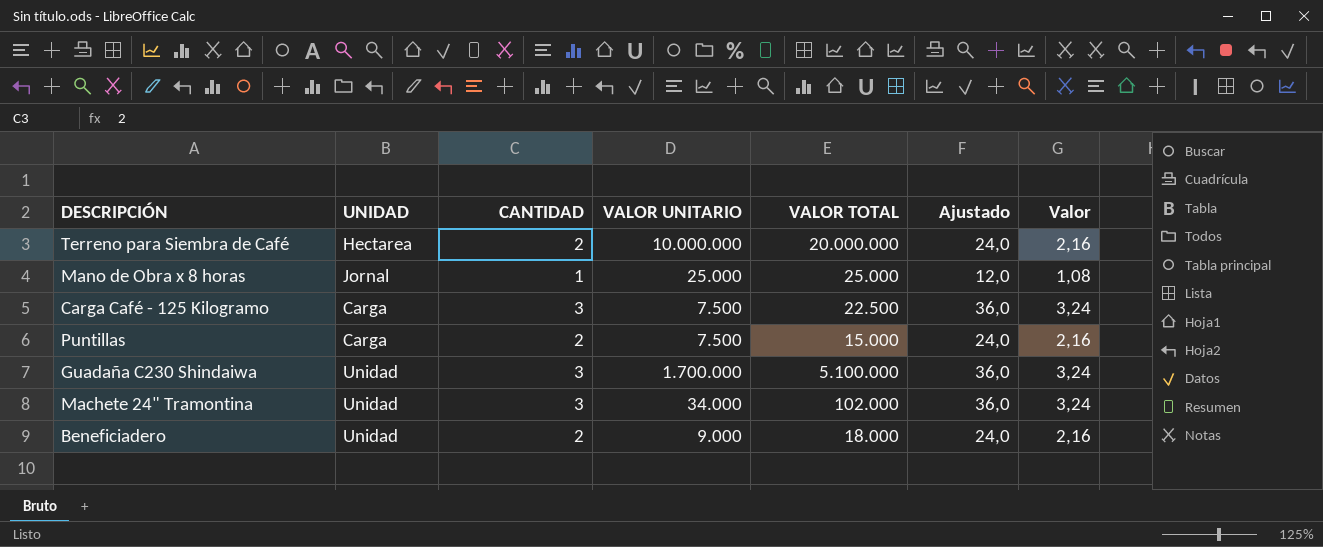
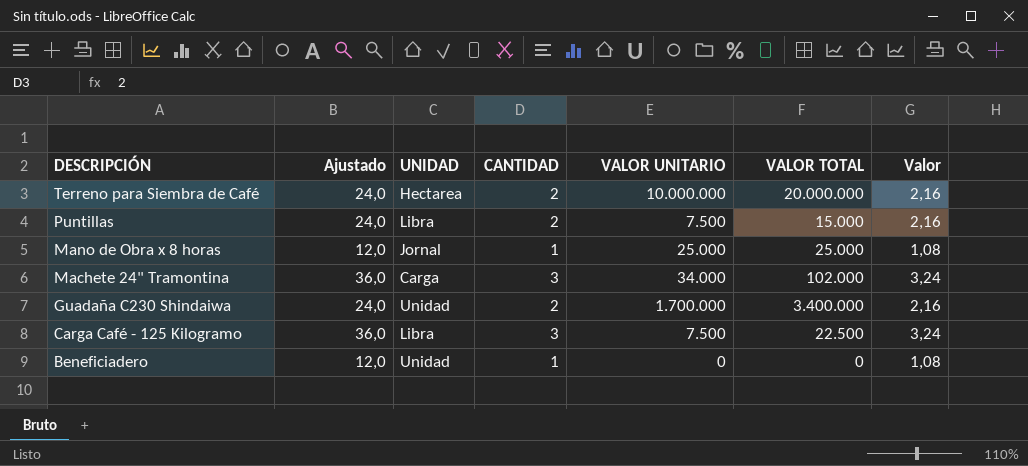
row order: none -> DESCRIPCIÓN descending
column Ajustado | position: 6 -> 2
Puntillas | UNIDAD: Carga -> Libra
Machete 24" Tramontina | UNIDAD: Unidad -> Carga
Guadaña C230 Shindaiwa | Ajustado: 36,0 -> 24,0
Guadaña C230 Shindaiwa | CANTIDAD: 3 -> 2
Guadaña C230 Shindaiwa | VALOR TOTAL: 5.100.000 -> 3.400.000
Guadaña C230 Shindaiwa | Valor: 3,24 -> 2,16
Carga Café - 125 Kilogramo | UNIDAD: Carga -> Libra
Beneficiadero | Ajustado: 24,0 -> 12,0
Beneficiadero | CANTIDAD: 2 -> 1
Beneficiadero | VALOR UNITARIO: 9.000 -> 0
Beneficiadero | VALOR TOTAL: 18.000 -> 0
Beneficiadero | Valor: 2,16 -> 1,08

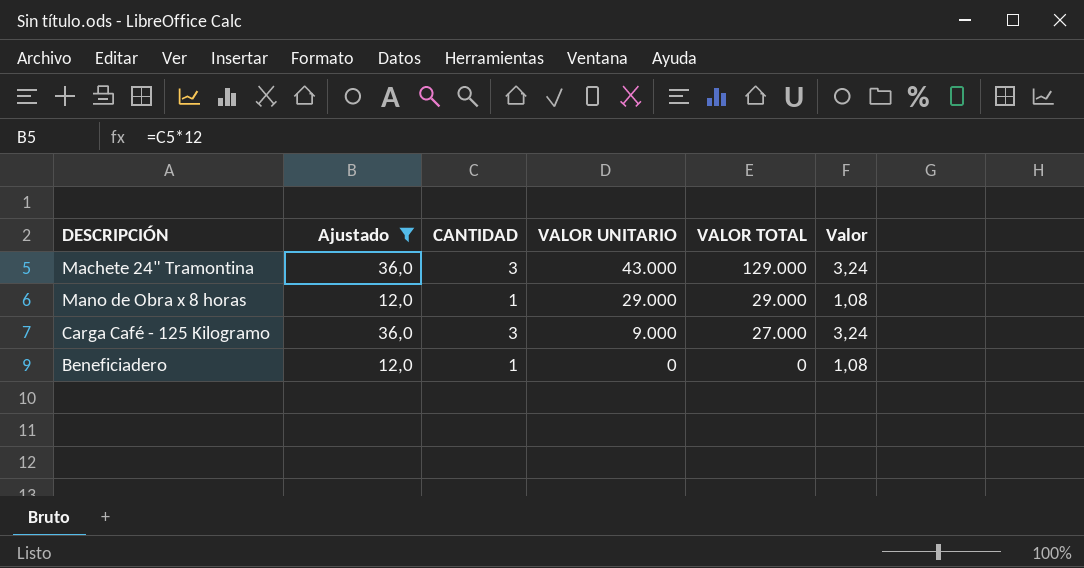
filter: none -> Ajustado != 24,0
row order: DESCRIPCIÓN descending -> VALOR UNITARIO descending
column UNIDAD | position: 3 -> none
Machete 24" Tramontina | VALOR UNITARIO: 34.000 -> 43.000
Machete 24" Tramontina | VALOR TOTAL: 102.000 -> 129.000
Mano de Obra x 8 horas | VALOR UNITARIO: 25.000 -> 29.000
Mano de Obra x 8 horas | VALOR TOTAL: 25.000 -> 29.000
Carga Café - 125 Kilogramo | VALOR UNITARIO: 7.500 -> 9.000
Carga Café - 125 Kilogramo | VALOR TOTAL: 22.500 -> 27.000

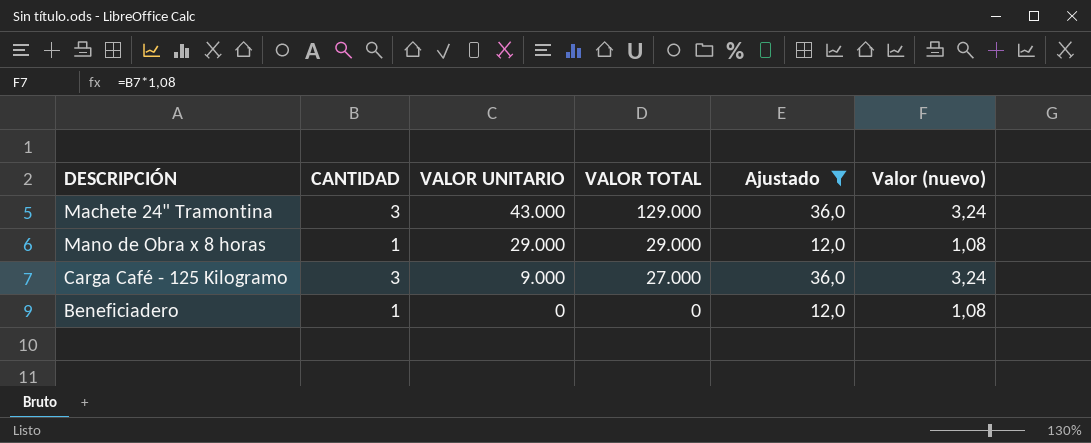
column Ajustado | position: 2 -> 5
column name: Valor -> Valor (nuevo)

